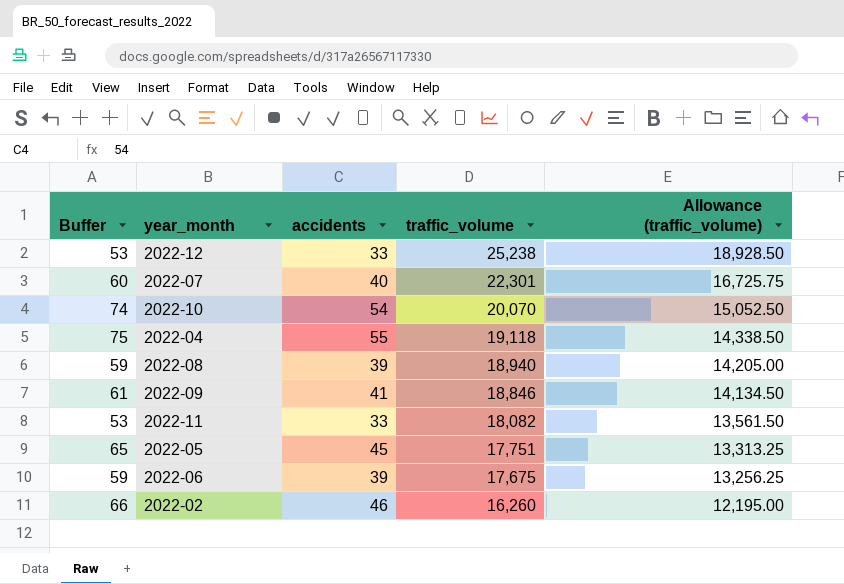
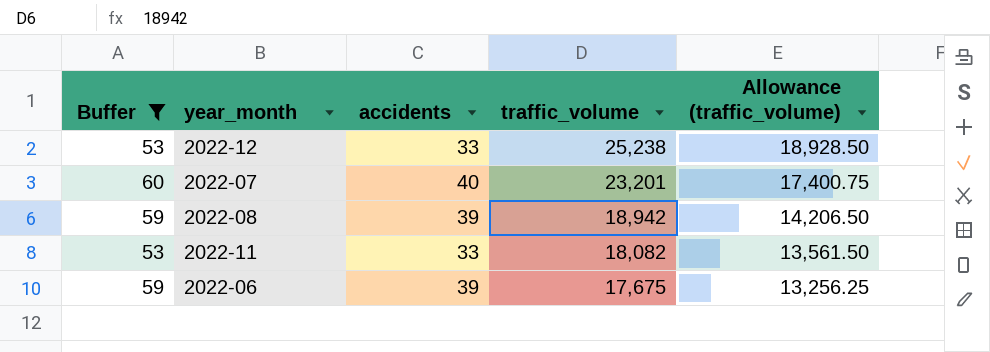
filter: none -> Buffer <= 60
2022-07 | traffic_volume: 22,301 -> 23,201
2022-07 | Allowance (traffic_volume): 16,725.75 -> 17,400.75
2022-08 | traffic_volume: 18,940 -> 18,942
2022-08 | Allowance (traffic_volume): 14,205.00 -> 14,206.50

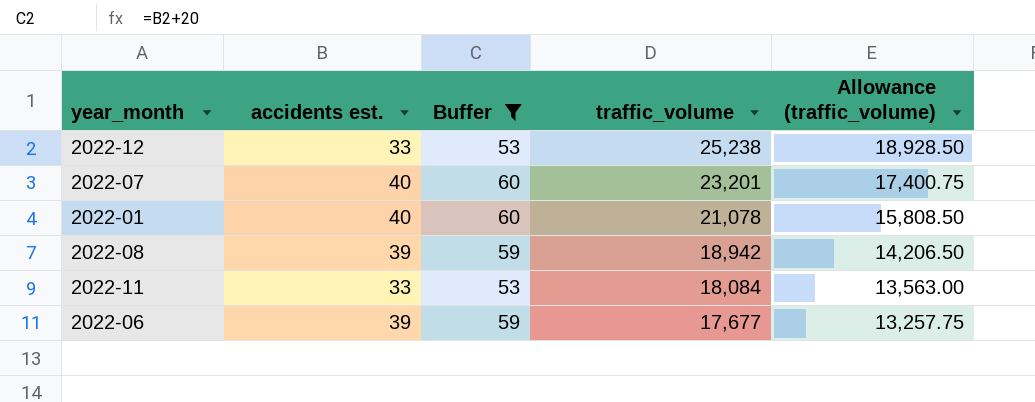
column name: accidents -> accidents est.
column Buffer | position: 1 -> 3
row 2022-01: none -> 40 | 60 | 21,078 | 15,808.50
2022-11 | traffic_volume: 18,082 -> 18,084
2022-11 | Allowance (traffic_volume): 13,561.50 -> 13,563.00
2022-06 | traffic_volume: 17,675 -> 17,677
2022-06 | Allowance (traffic_volume): 13,256.25 -> 13,257.75

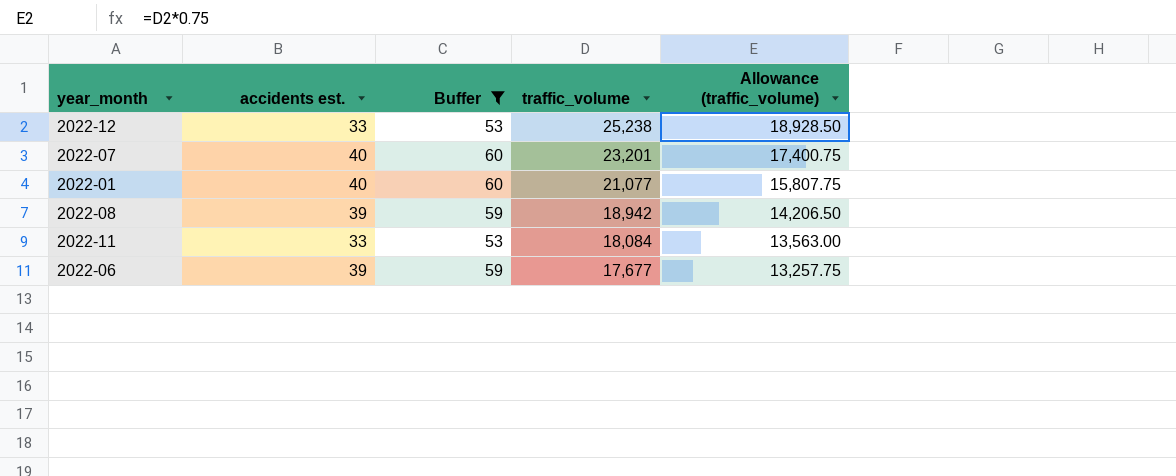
2022-01 | traffic_volume: 21,078 -> 21,077
2022-01 | Allowance (traffic_volume): 15,808.50 -> 15,807.75

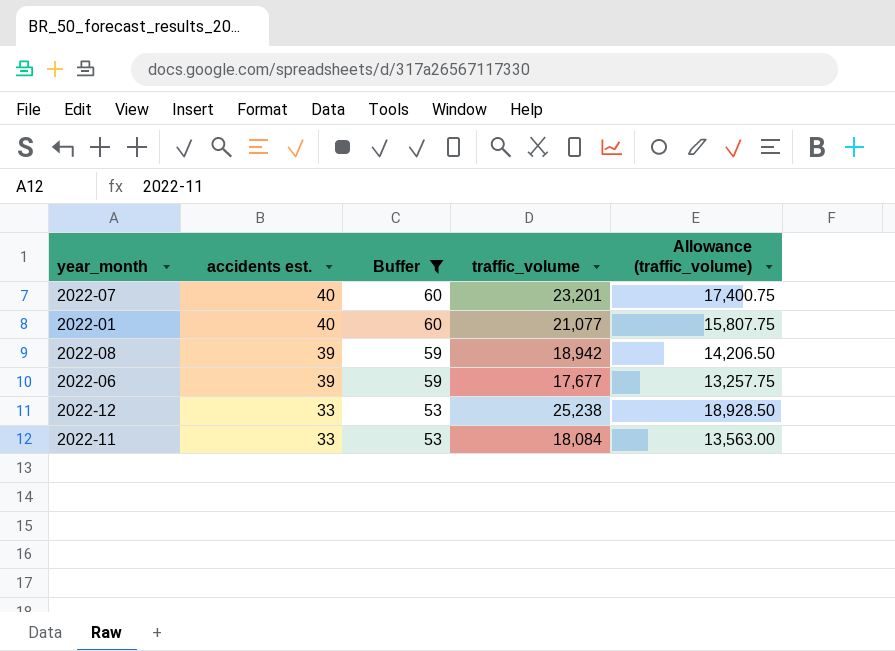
row order: traffic_volume descending -> accidents est. descending

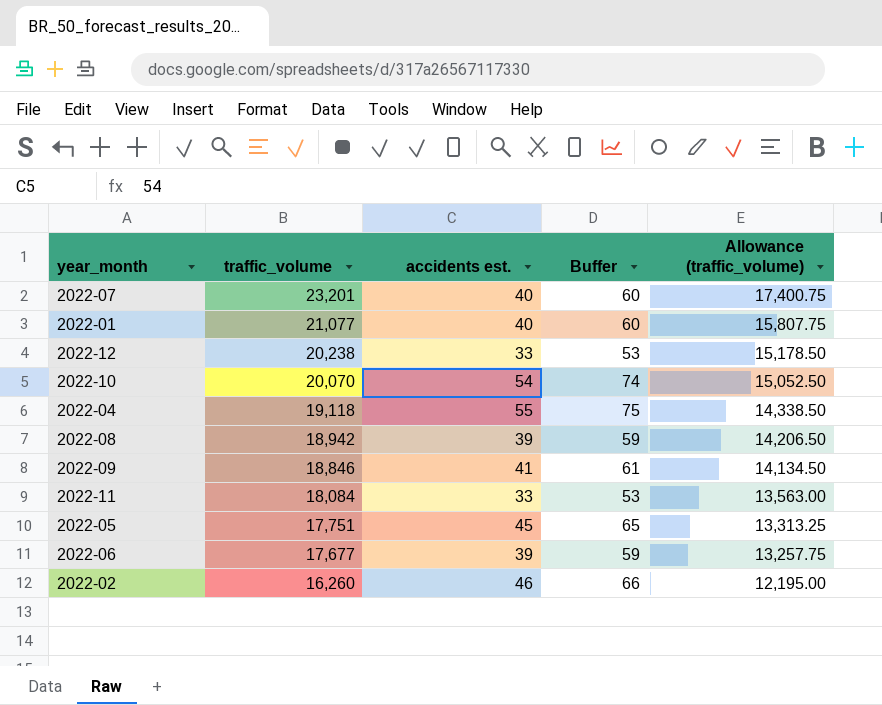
filter: Buffer <= 60 -> none
row order: accidents est. descending -> traffic_volume descending
column traffic_volume | position: 4 -> 2
2022-12 | traffic_volume: 25,238 -> 20,238
2022-12 | Allowance (traffic_volume): 18,928.50 -> 15,178.50

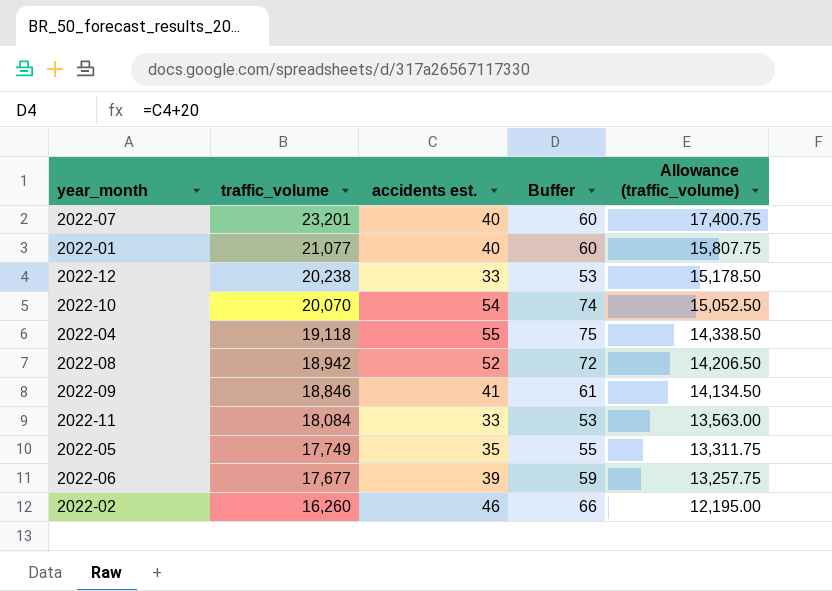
2022-08 | accidents est.: 39 -> 52
2022-08 | Buffer: 59 -> 72
2022-05 | traffic_volume: 17,751 -> 17,749
2022-05 | accidents est.: 45 -> 35
2022-05 | Buffer: 65 -> 55
2022-05 | Allowance (traffic_volume): 13,313.25 -> 13,311.75

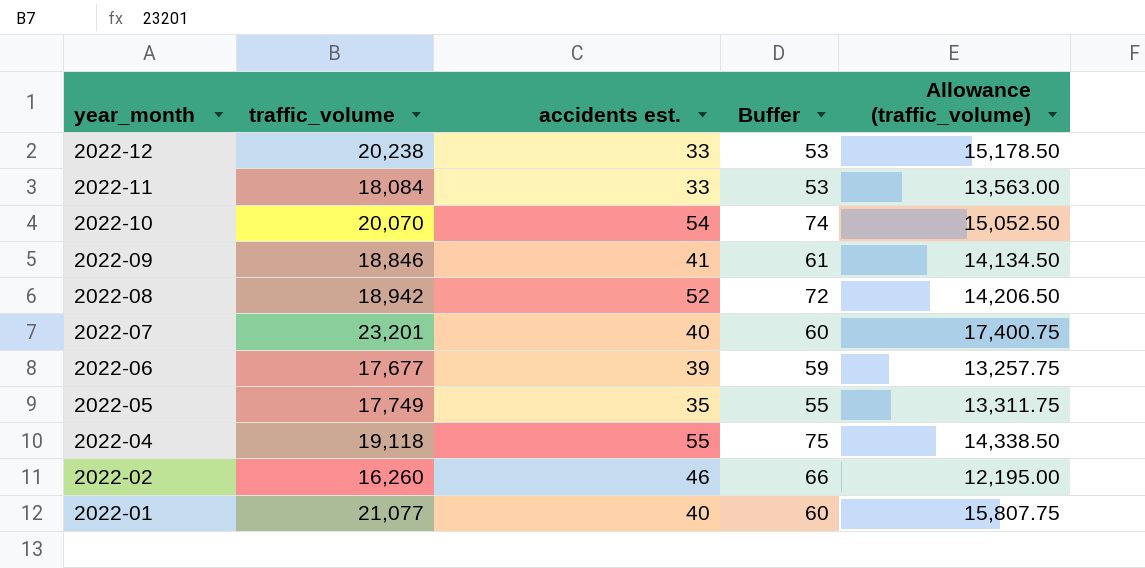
row order: traffic_volume descending -> year_month descending

